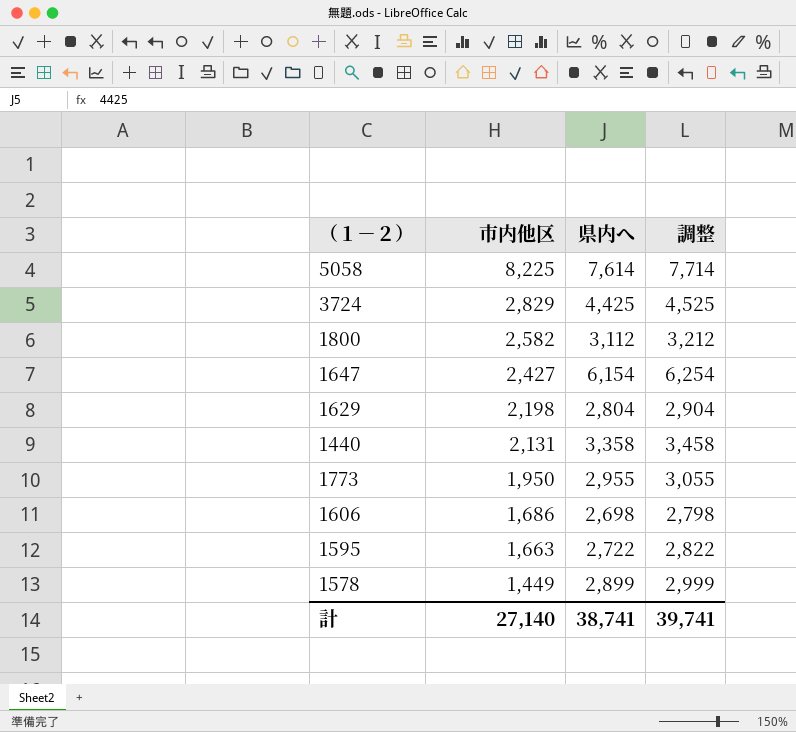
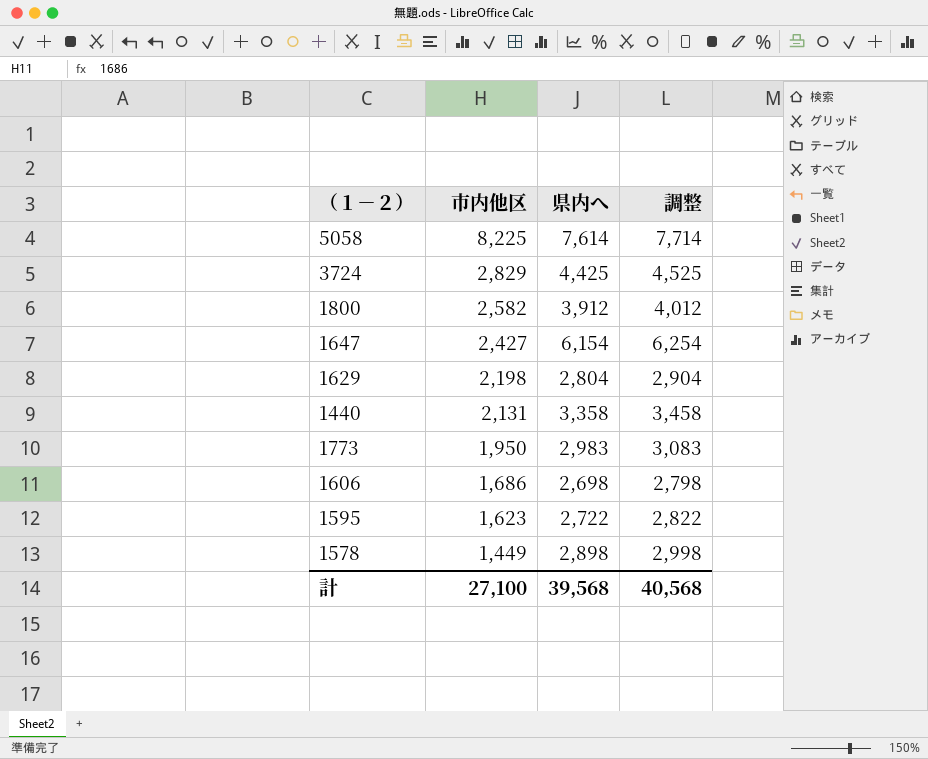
1800 | 県内へ: 3,112 -> 3,912
1800 | 調整: 3,212 -> 4,012
1773 | 県内へ: 2,955 -> 2,983
1773 | 調整: 3,055 -> 3,083
1595 | 市内他区: 1,663 -> 1,623
1578 | 県内へ: 2,899 -> 2,898
1578 | 調整: 2,999 -> 2,998
計 | 市内他区: 27,140 -> 27,100
計 | 県内へ: 38,741 -> 39,568
計 | 調整: 39,741 -> 40,568

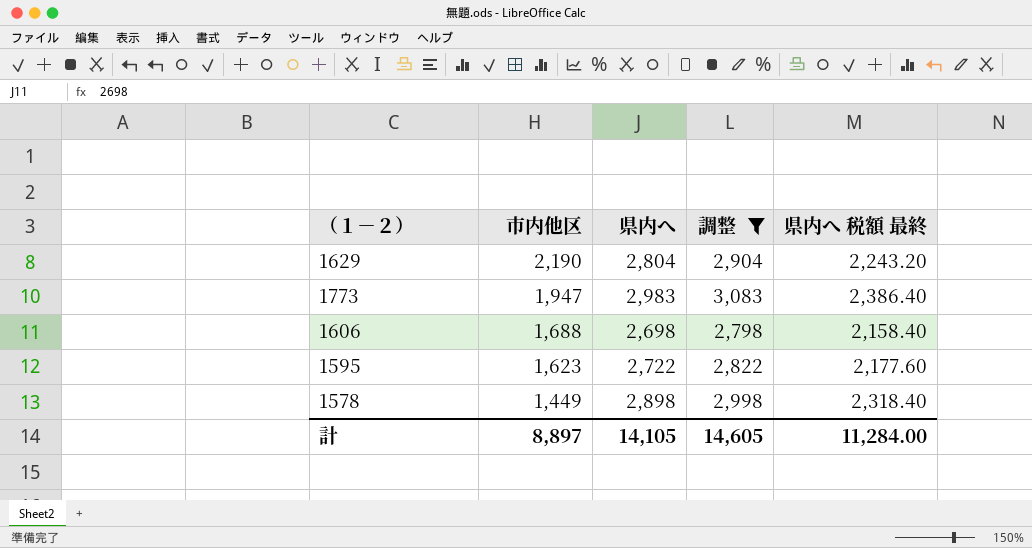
filter: none -> 調整 <= 3,083
column 県内へ 税額 最終 | formula: none -> [県内へ] * 0.8
1629 | 市内他区: 2,198 -> 2,190
1773 | 市内他区: 1,950 -> 1,947
1606 | 市内他区: 1,686 -> 1,688
計 | 市内他区: 27,100 -> 8,897
計 | 県内へ: 39,568 -> 14,105
計 | 調整: 40,568 -> 14,605

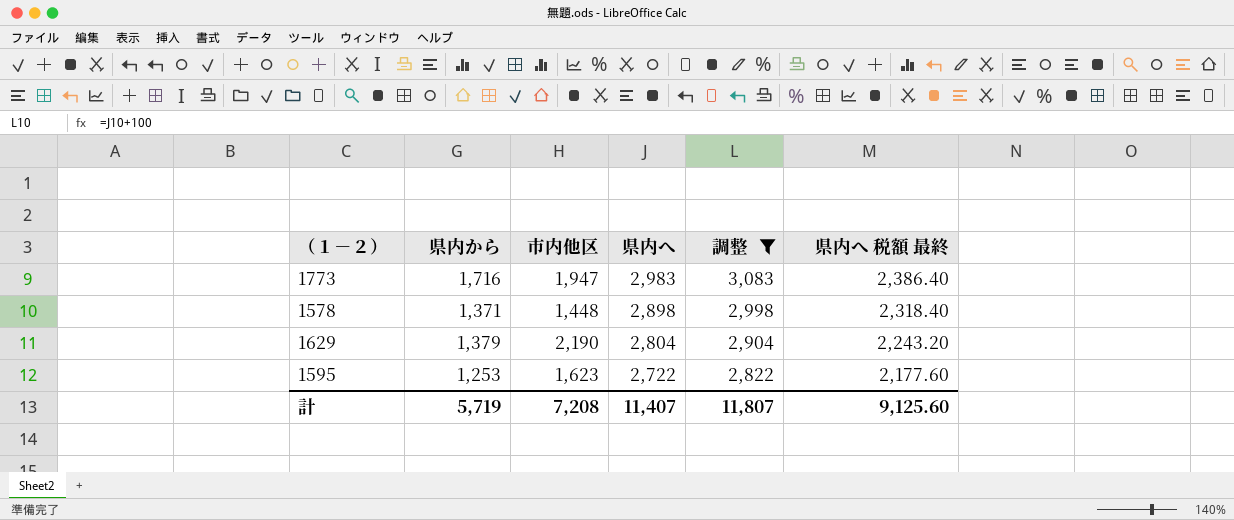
row order: 市内他区 descending -> 県内へ descending
column 県内から | position: none -> 2
row 1606: 1,688 | 2,698 | 2,798 | 2,158.40 -> none
1578 | 市内他区: 1,449 -> 1,448
計 | 市内他区: 8,897 -> 7,208
計 | 県内へ: 14,105 -> 11,407
計 | 調整: 14,605 -> 11,807
計 | 県内へ 税額 最終: 11,284.00 -> 9,125.60

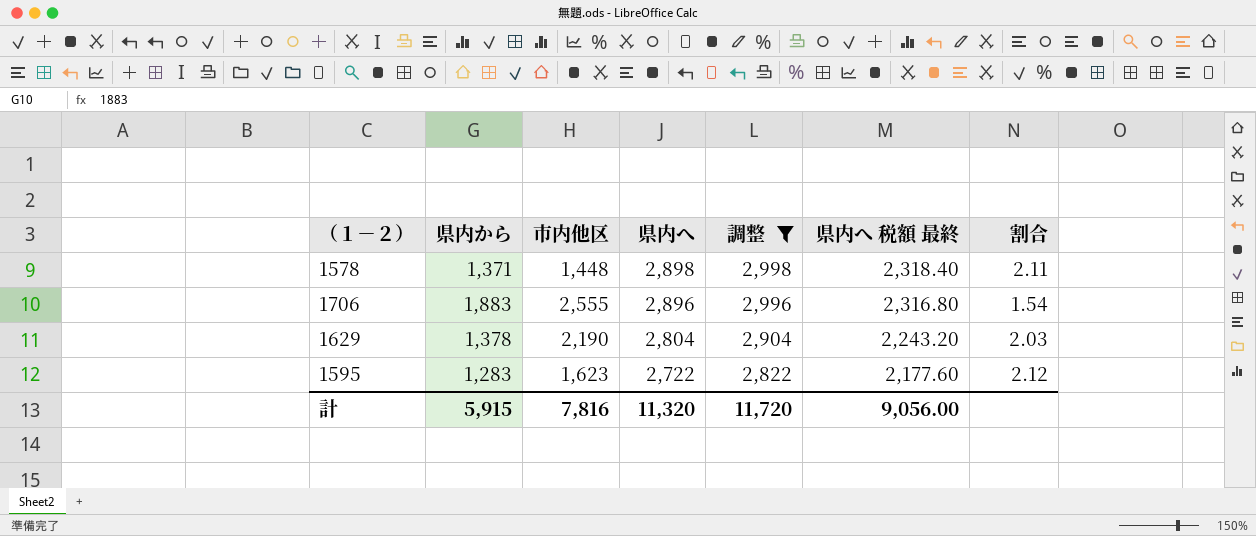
column 割合 | formula: none -> [県内へ] / [県内から]
row 1773: 1,716 | 1,947 | 2,983 | 3,083 | 2,386.40 -> none
row 1706: none -> 1,883 | 2,555 | 2,896 | 2,996 | 2,316.80 | 1.54
1629 | 県内から: 1,379 -> 1,378
1595 | 県内から: 1,253 -> 1,283
計 | 県内から: 5,719 -> 5,915
計 | 市内他区: 7,208 -> 7,816
計 | 県内へ: 11,407 -> 11,320
計 | 調整: 11,807 -> 11,720
計 | 県内へ 税額 最終: 9,125.60 -> 9,056.00

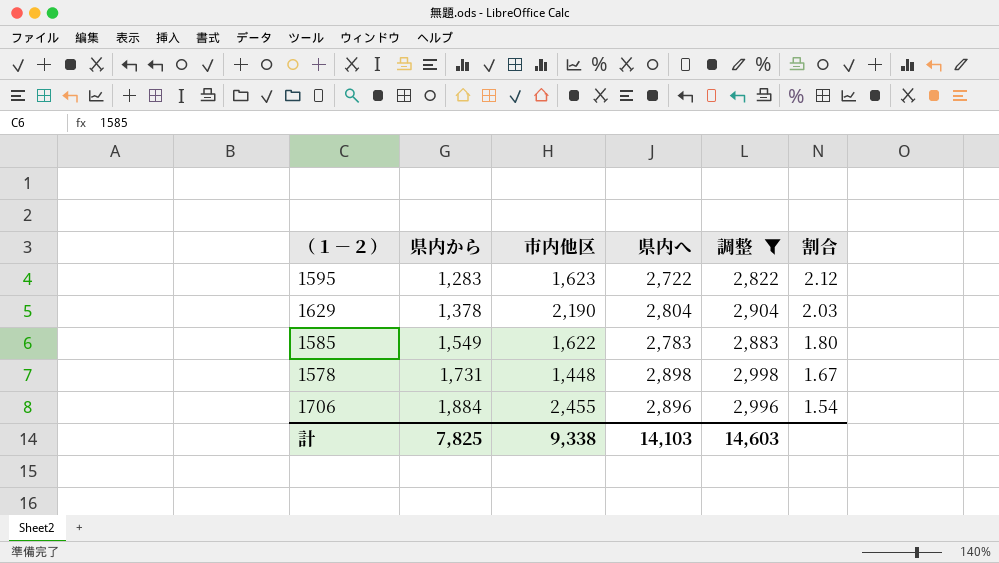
row order: 県内へ descending -> 県内から ascending
column 県内へ 税額 最終 | formula: [県内へ] * 0.8 -> none
row 1585: none -> 1,549 | 1,622 | 2,783 | 2,883 | 1.80
1578 | 県内から: 1,371 -> 1,731
1578 | 割合: 2.11 -> 1.67
1706 | 県内から: 1,883 -> 1,884
1706 | 市内他区: 2,555 -> 2,455
計 | 県内から: 5,915 -> 7,825
計 | 市内他区: 7,816 -> 9,338
計 | 県内へ: 11,320 -> 14,103
計 | 調整: 11,720 -> 14,603

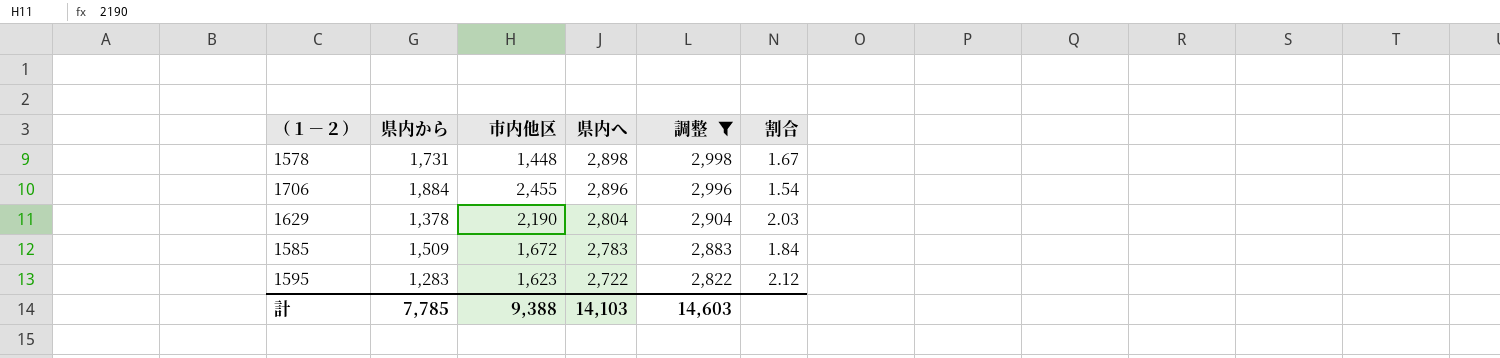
row order: 県内から ascending -> 県内へ descending
1585 | 県内から: 1,549 -> 1,509
1585 | 市内他区: 1,622 -> 1,672
1585 | 割合: 1.80 -> 1.84
計 | 県内から: 7,825 -> 7,785
計 | 市内他区: 9,338 -> 9,388

